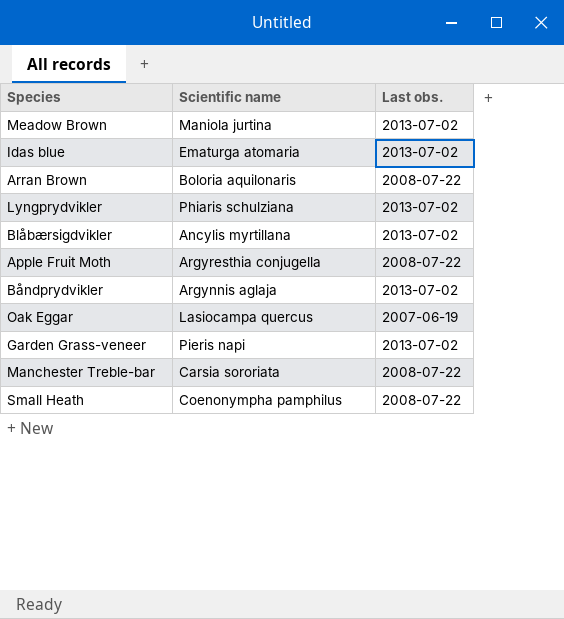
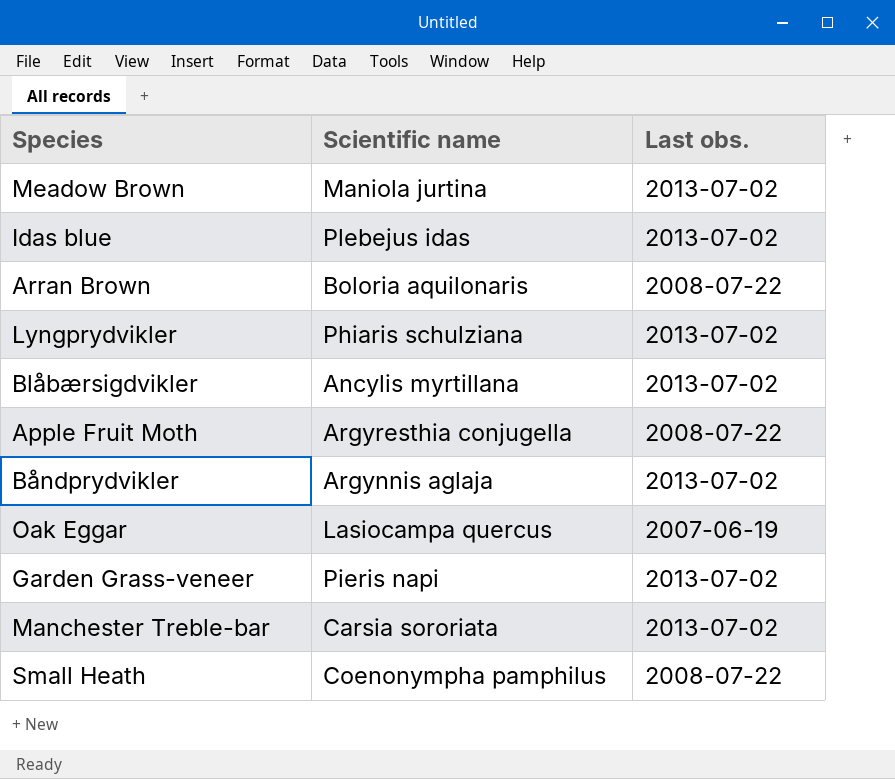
Idas blue | Scientific name: Ematurga atomaria -> Plebejus idas
Manchester Treble-bar | Last obs.: 2008-07-22 -> 2013-07-02

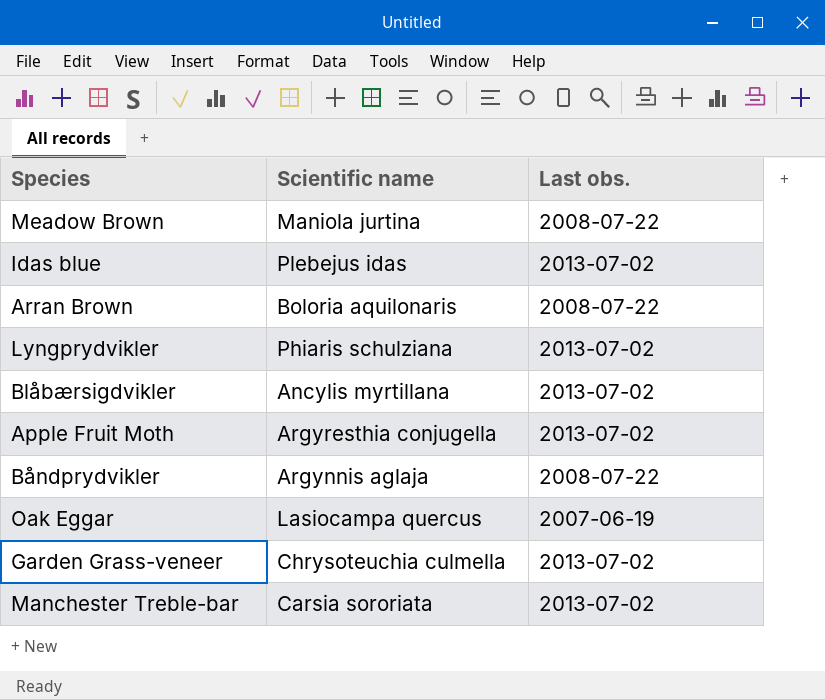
row Small Heath: Coenonympha pamphilus | 2008-07-22 -> none
Meadow Brown | Last obs.: 2013-07-02 -> 2008-07-22
Apple Fruit Moth | Last obs.: 2008-07-22 -> 2013-07-02
Båndprydvikler | Last obs.: 2013-07-02 -> 2008-07-22
Garden Grass-veneer | Scientific name: Pieris napi -> Chrysoteuchia culmella

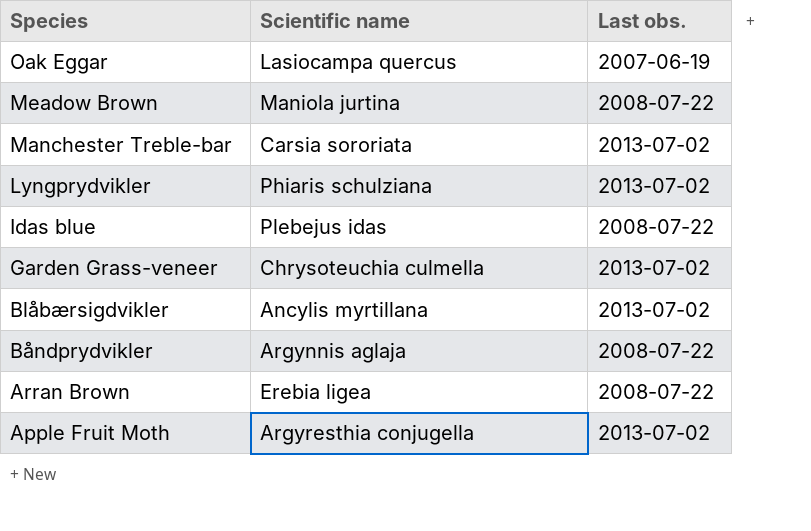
row order: none -> Species descending
Idas blue | Last obs.: 2013-07-02 -> 2008-07-22
Arran Brown | Scientific name: Boloria aquilonaris -> Erebia ligea

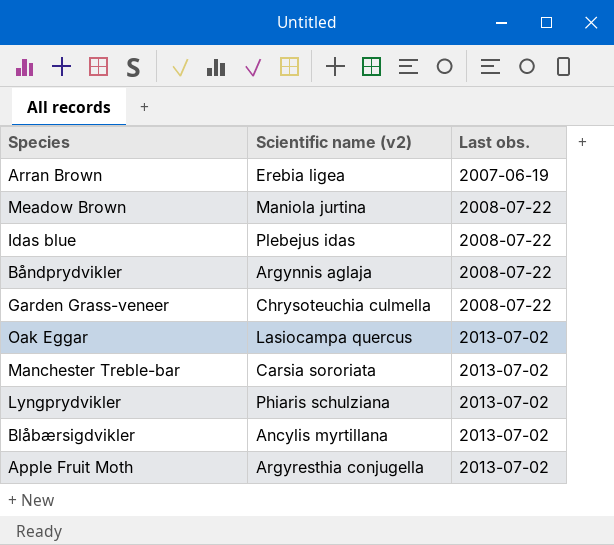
row order: Species descending -> Last obs. ascending
column name: Scientific name -> Scientific name (v2)
Arran Brown | Last obs.: 2008-07-22 -> 2007-06-19
Garden Grass-veneer | Last obs.: 2013-07-02 -> 2008-07-22
Oak Eggar | Last obs.: 2007-06-19 -> 2013-07-02

